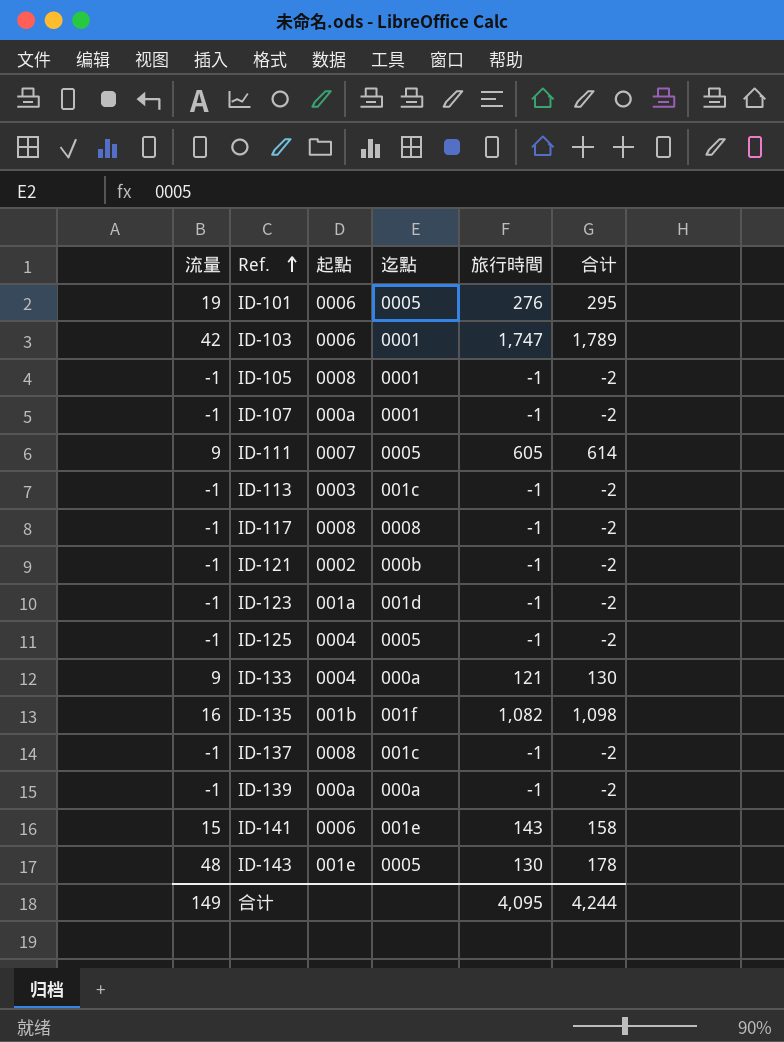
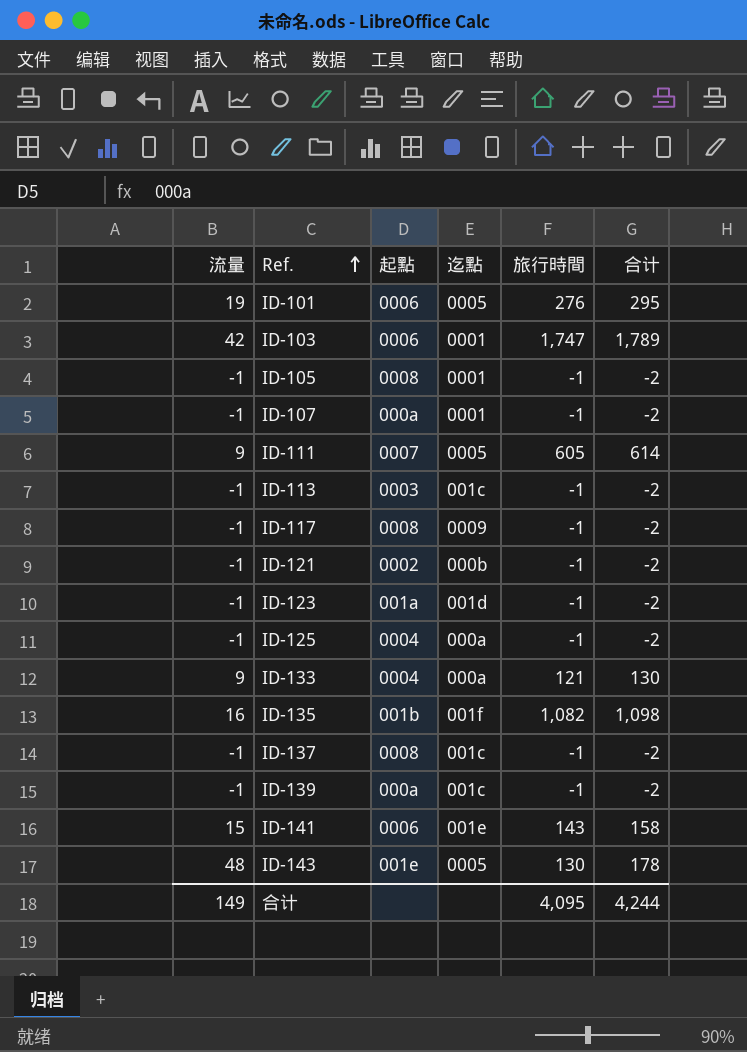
ID-117 | 迄點: 0008 -> 0009
ID-125 | 迄點: 0005 -> 000a
ID-139 | 迄點: 000a -> 001c

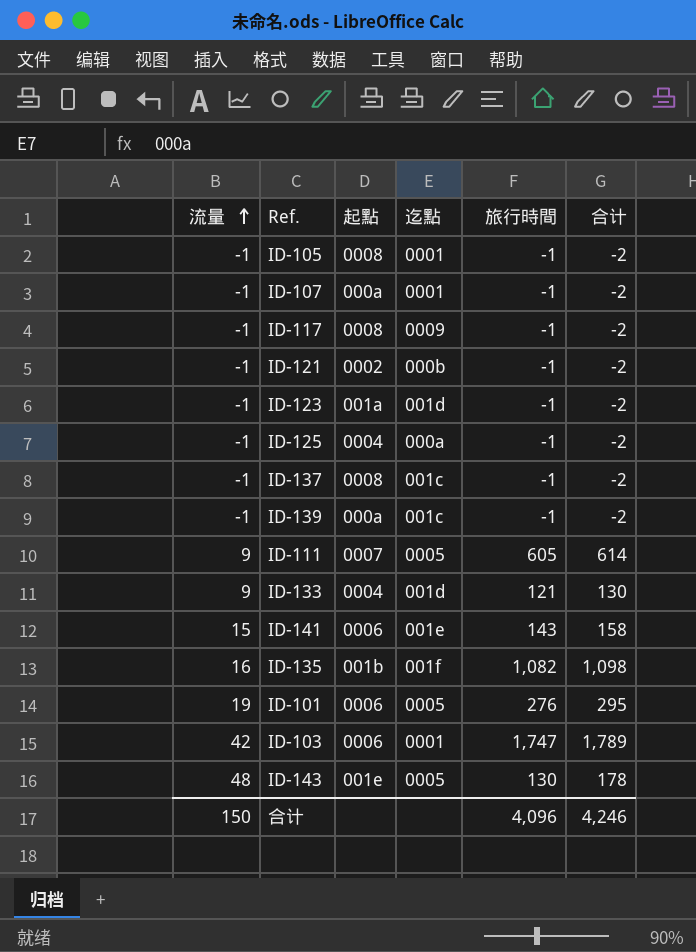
row order: Ref. ascending -> 流量 ascending
row ID-113: -1 | 0003 | 001c | -1 | -2 -> none
ID-133 | 迄點: 000a -> 001d
合计 | 流量: 149 -> 150
合计 | 旅行時間: 4,095 -> 4,096
合计 | 合计: 4,244 -> 4,246

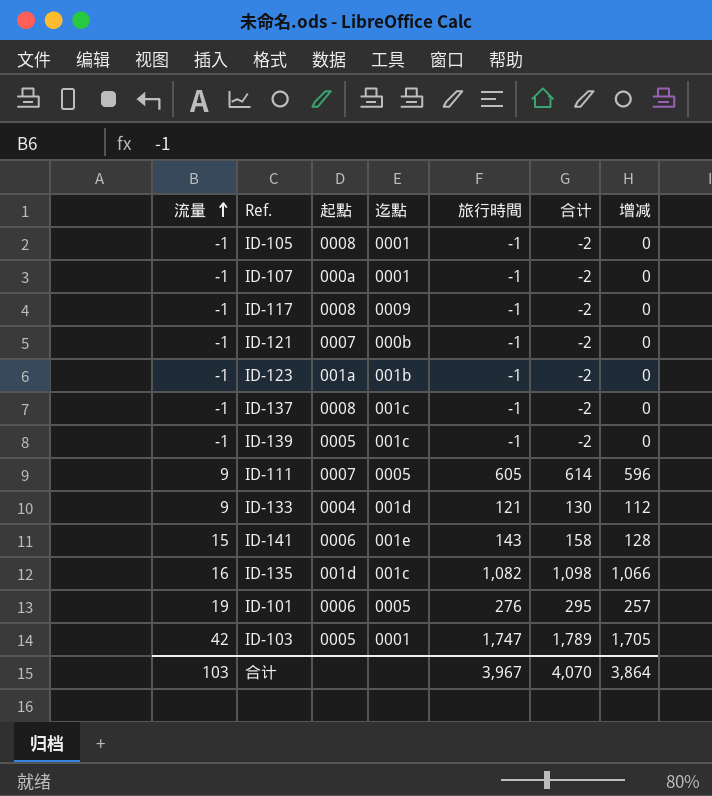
column 增减 | formula: none -> [旅行時間] - [流量]
row ID-125: -1 | 0004 | 000a | -1 | -2 -> none
row ID-143: 48 | 001e | 0005 | 130 | 178 -> none
ID-121 | 起點: 0002 -> 0007
ID-123 | 迄點: 001d -> 001b
ID-139 | 起點: 000a -> 0005
ID-135 | 起點: 001b -> 001d
ID-135 | 迄點: 001f -> 001c
ID-103 | 起點: 0006 -> 0005
合计 | 流量: 150 -> 103
合计 | 旅行時間: 4,096 -> 3,967
合计 | 合计: 4,246 -> 4,070

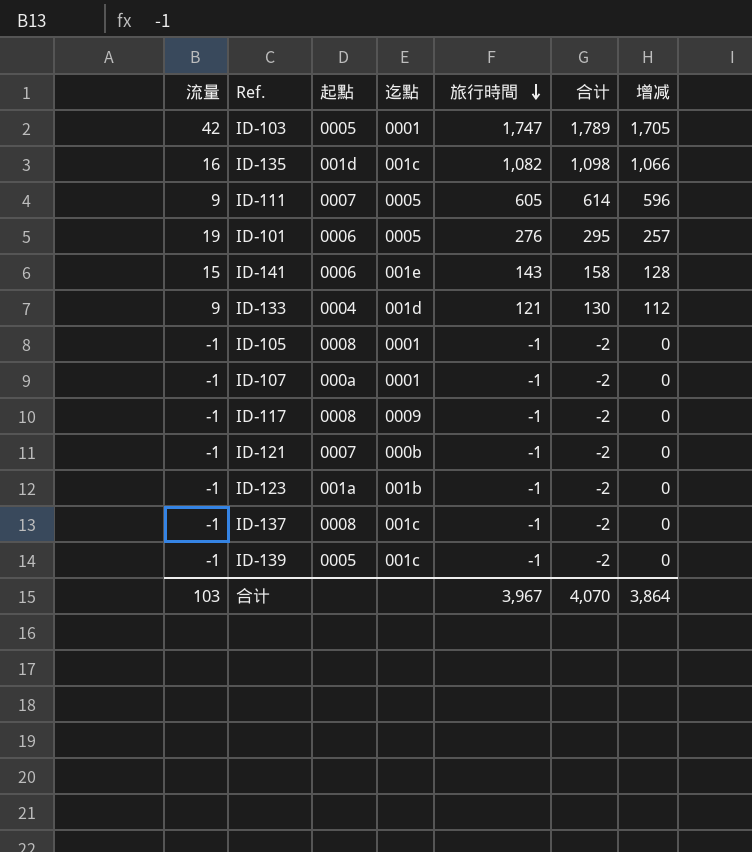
row order: 流量 ascending -> 旅行時間 descending

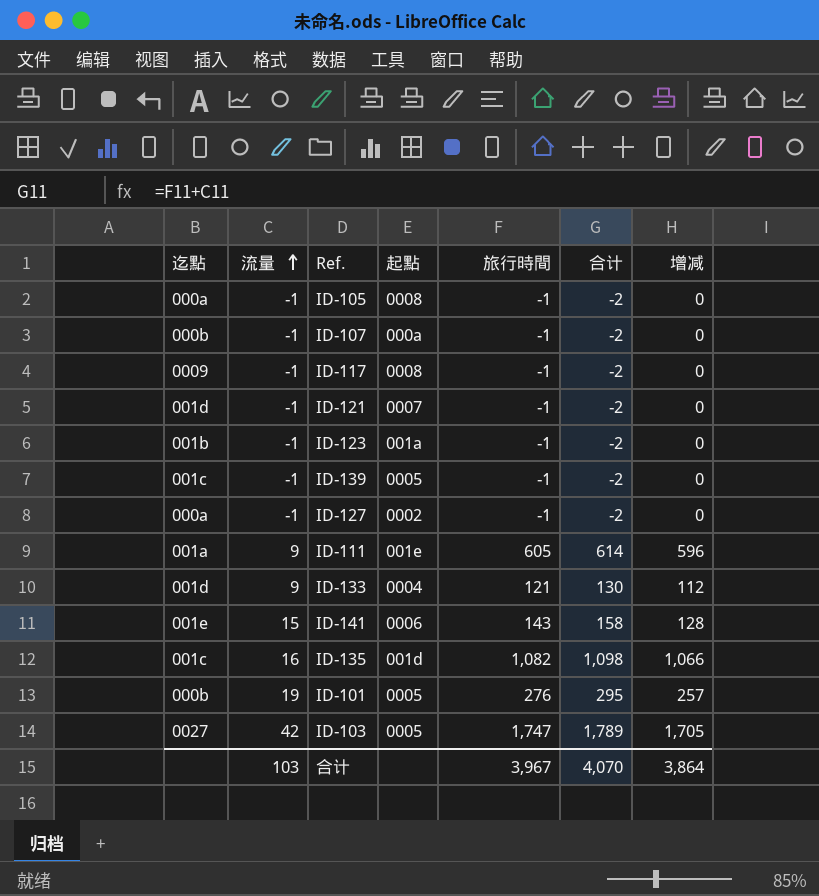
row order: 旅行時間 descending -> 流量 ascending
column 迄點 | position: 4 -> 1
row ID-137: -1 | 0008 | 001c | -1 | -2 | 0 -> none
ID-105 | 迄點: 0001 -> 000a
ID-107 | 迄點: 0001 -> 000b
ID-121 | 迄點: 000b -> 001d
row ID-127: none -> 000a | -1 | 0002 | -1 | -2 | 0
ID-111 | 迄點: 0005 -> 001a
ID-111 | 起點: 0007 -> 001e
ID-101 | 迄點: 0005 -> 000b
ID-101 | 起點: 0006 -> 0005
ID-103 | 迄點: 0001 -> 0027

